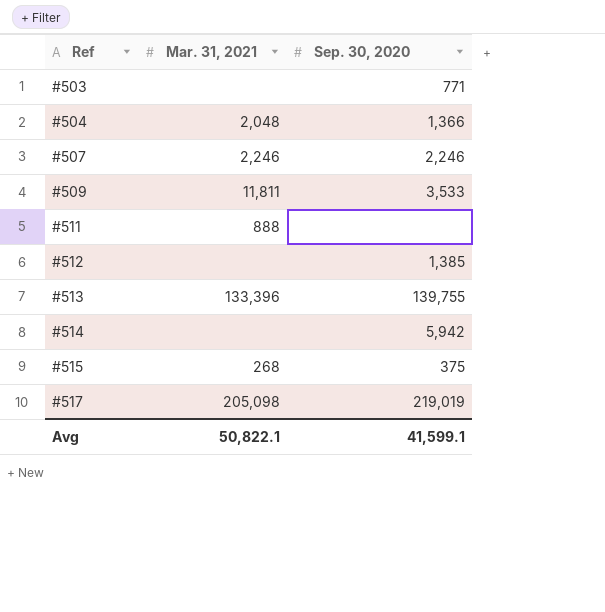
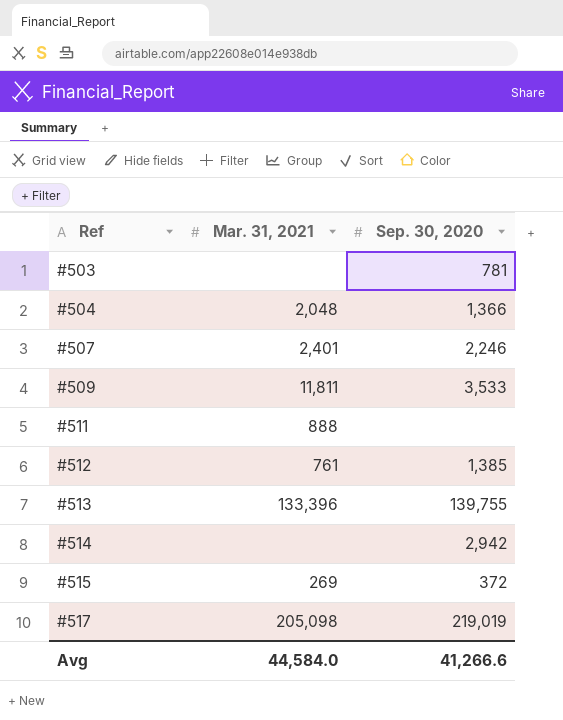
#503 | Sep. 30, 2020: 771 -> 781
#507 | Mar. 31, 2021: 2,246 -> 2,401
#512 | Mar. 31, 2021: none -> 761
#514 | Sep. 30, 2020: 5,942 -> 2,942
#515 | Mar. 31, 2021: 268 -> 269
#515 | Sep. 30, 2020: 375 -> 372
Avg | Mar. 31, 2021: 50,822.1 -> 44,584.0
Avg | Sep. 30, 2020: 41,599.1 -> 41,266.6

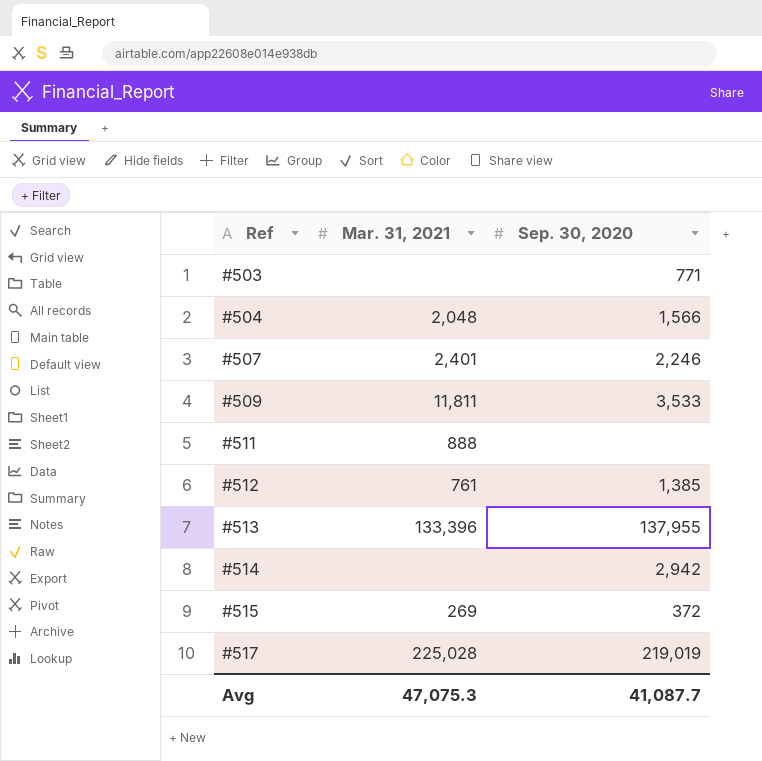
#503 | Sep. 30, 2020: 781 -> 771
#504 | Sep. 30, 2020: 1,366 -> 1,566
#513 | Sep. 30, 2020: 139,755 -> 137,955
#517 | Mar. 31, 2021: 205,098 -> 225,028
Avg | Mar. 31, 2021: 44,584.0 -> 47,075.3
Avg | Sep. 30, 2020: 41,266.6 -> 41,087.7

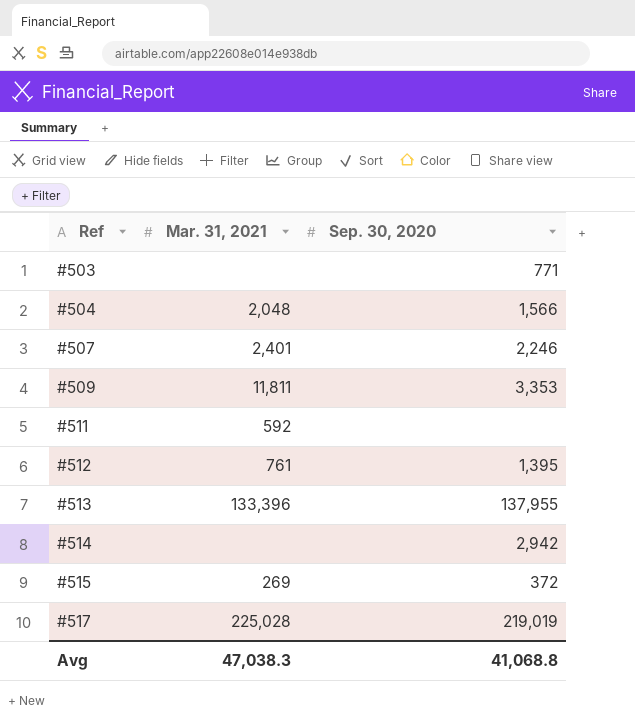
#509 | Sep. 30, 2020: 3,533 -> 3,353
#511 | Mar. 31, 2021: 888 -> 592
#512 | Sep. 30, 2020: 1,385 -> 1,395
Avg | Mar. 31, 2021: 47,075.3 -> 47,038.3
Avg | Sep. 30, 2020: 41,087.7 -> 41,068.8

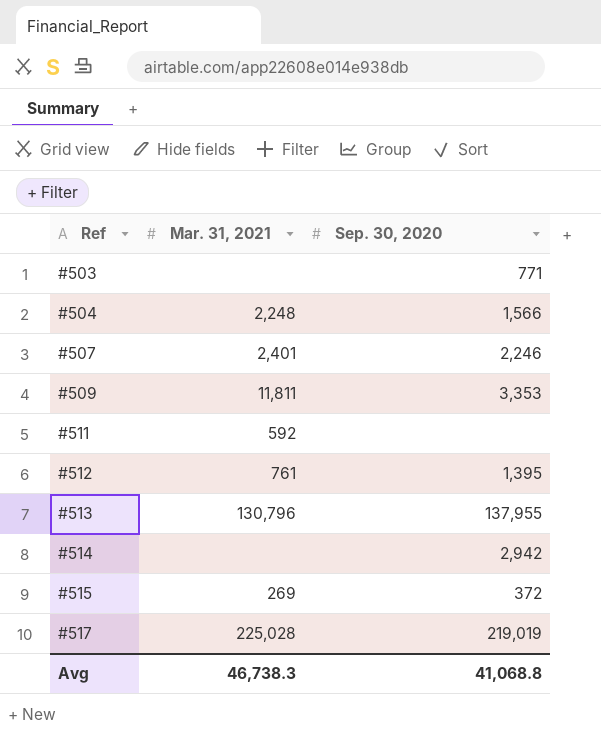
#504 | Mar. 31, 2021: 2,048 -> 2,248
#513 | Mar. 31, 2021: 133,396 -> 130,796
Avg | Mar. 31, 2021: 47,038.3 -> 46,738.3

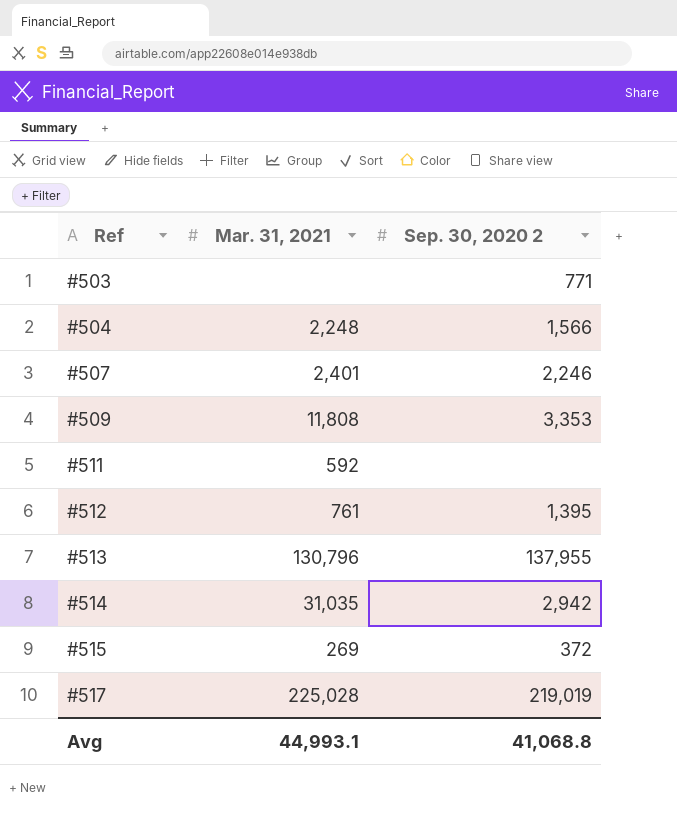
column name: Sep. 30, 2020 -> Sep. 30, 2020 2
#509 | Mar. 31, 2021: 11,811 -> 11,808
#514 | Mar. 31, 2021: none -> 31,035
Avg | Mar. 31, 2021: 46,738.3 -> 44,993.1

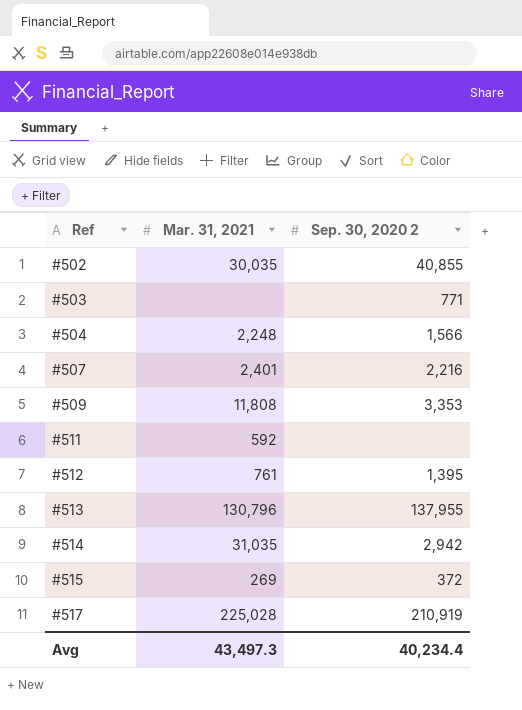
row #502: none -> 30,035 | 40,855
#507 | Sep. 30, 2020 2: 2,246 -> 2,216
#517 | Sep. 30, 2020 2: 219,019 -> 210,919
Avg | Mar. 31, 2021: 44,993.1 -> 43,497.3
Avg | Sep. 30, 2020 2: 41,068.8 -> 40,234.4

